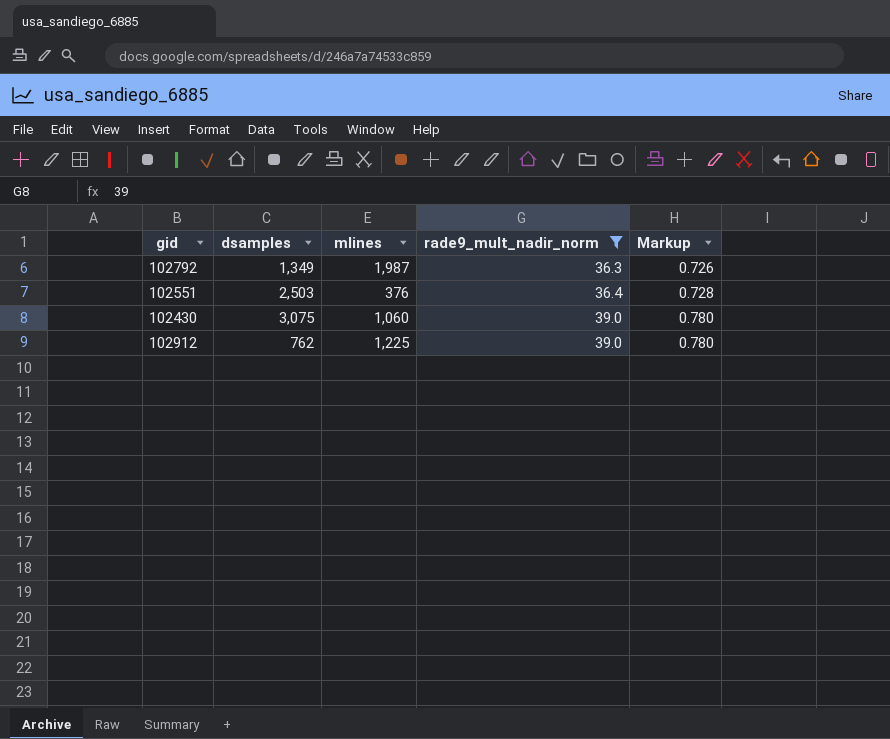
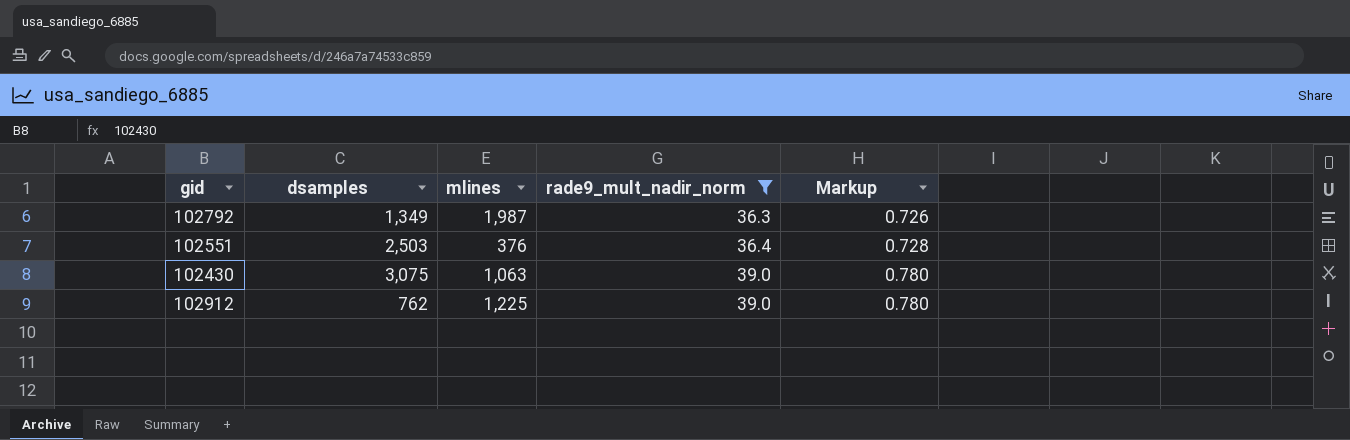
102430 | mlines: 1,060 -> 1,063

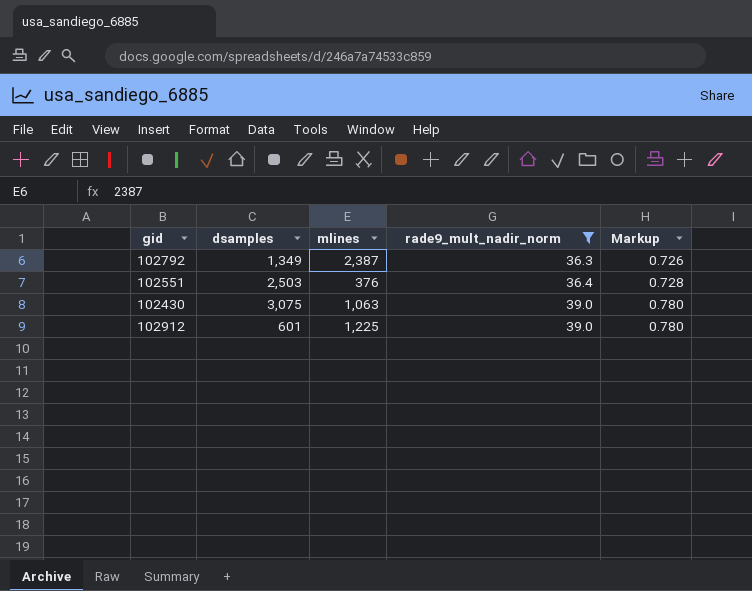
102792 | mlines: 1,987 -> 2,387
102912 | dsamples: 762 -> 601

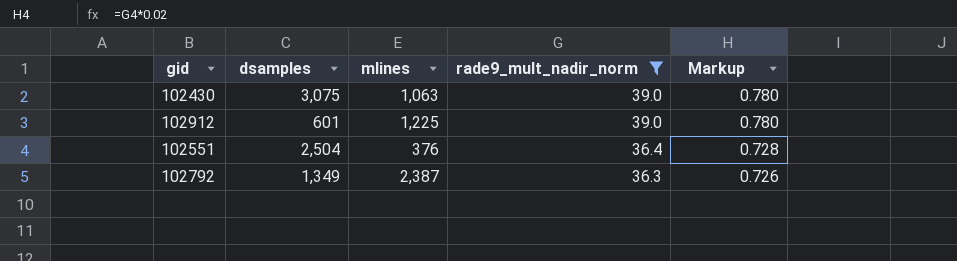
row order: rade9_mult_nadir_norm ascending -> rade9_mult_nadir_norm descending
102551 | dsamples: 2,503 -> 2,504

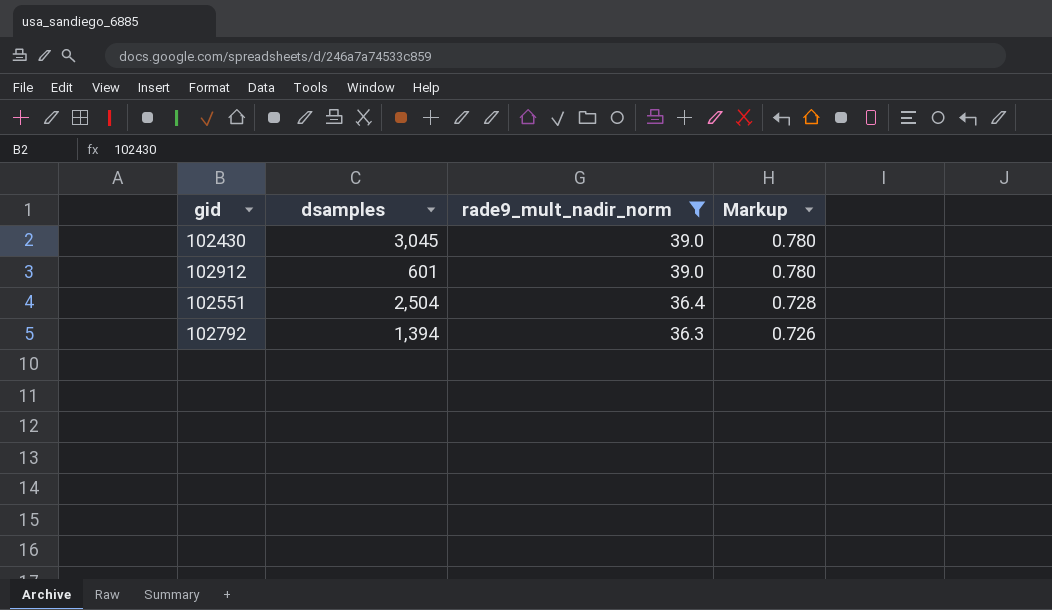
column mlines | position: 3 -> none
102430 | dsamples: 3,075 -> 3,045
102792 | dsamples: 1,349 -> 1,394

